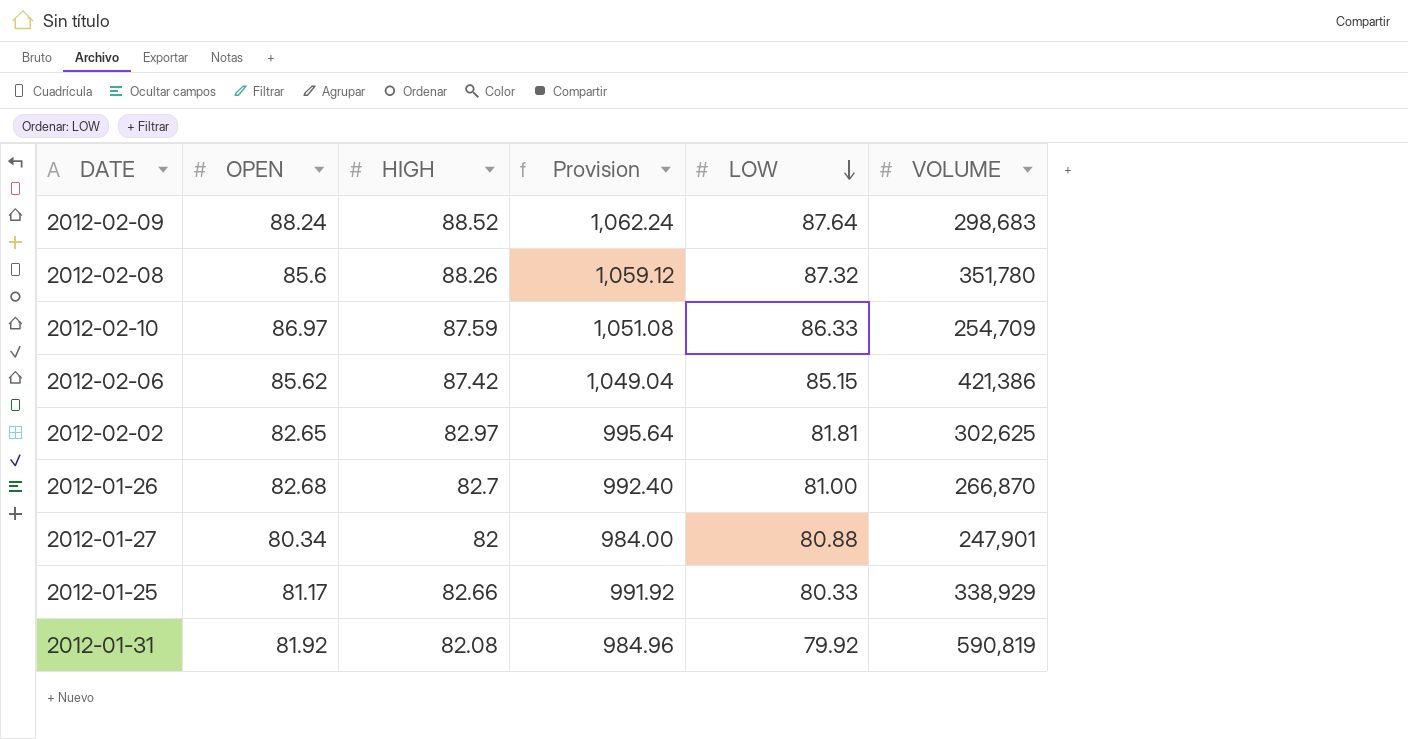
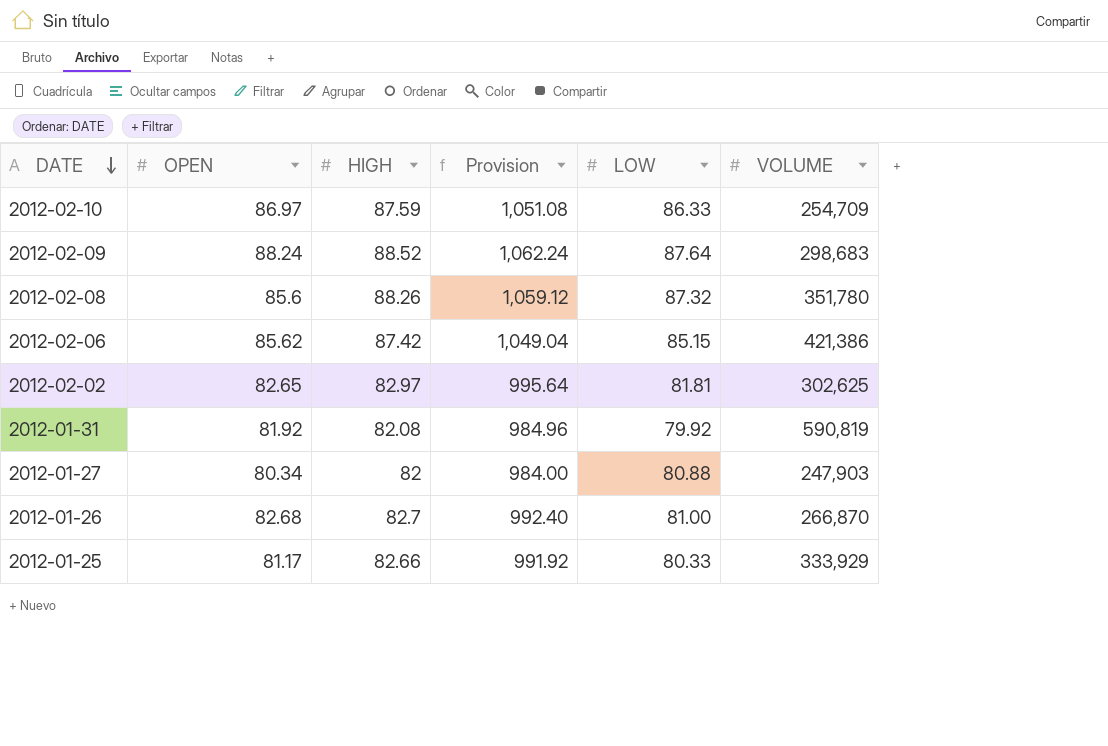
row order: LOW descending -> DATE descending
2012-01-27 | VOLUME: 247,901 -> 247,903
2012-01-25 | VOLUME: 338,929 -> 333,929

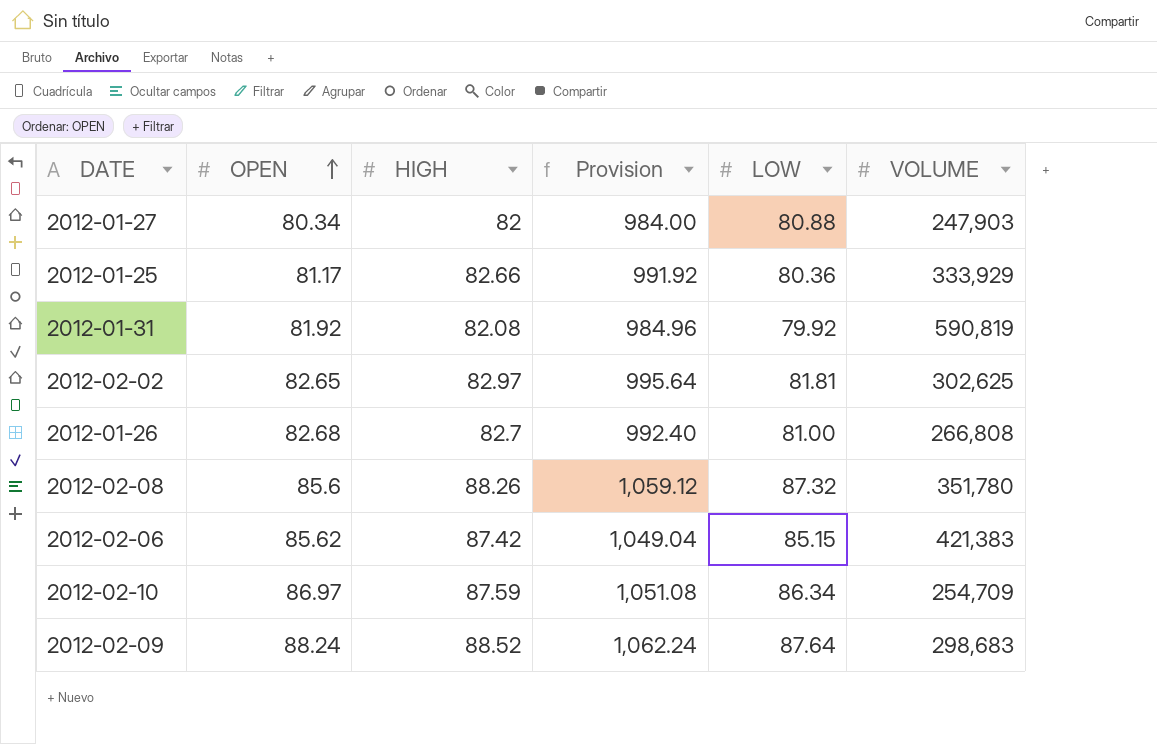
row order: DATE descending -> OPEN ascending
2012-01-25 | LOW: 80.33 -> 80.36
2012-01-26 | VOLUME: 266,870 -> 266,808
2012-02-06 | VOLUME: 421,386 -> 421,383
2012-02-10 | LOW: 86.33 -> 86.34

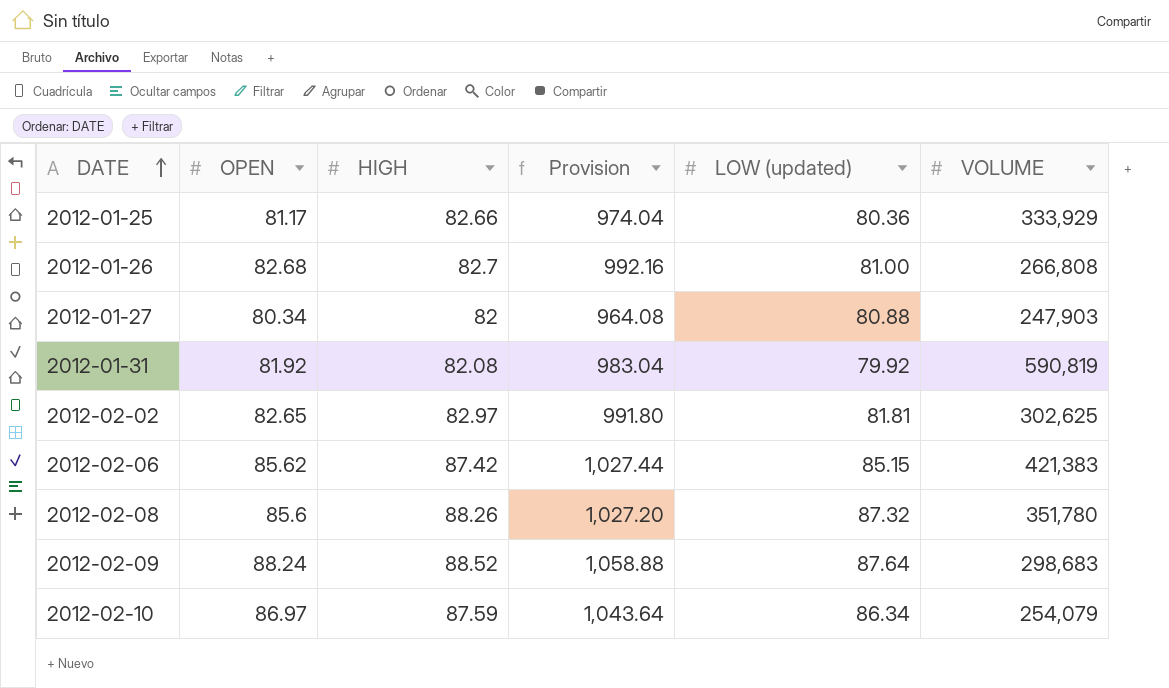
row order: OPEN ascending -> DATE ascending
column Provision | formula: [HIGH] * 12 -> [OPEN] * 12
column name: LOW -> LOW (updated)
2012-02-10 | VOLUME: 254,709 -> 254,079

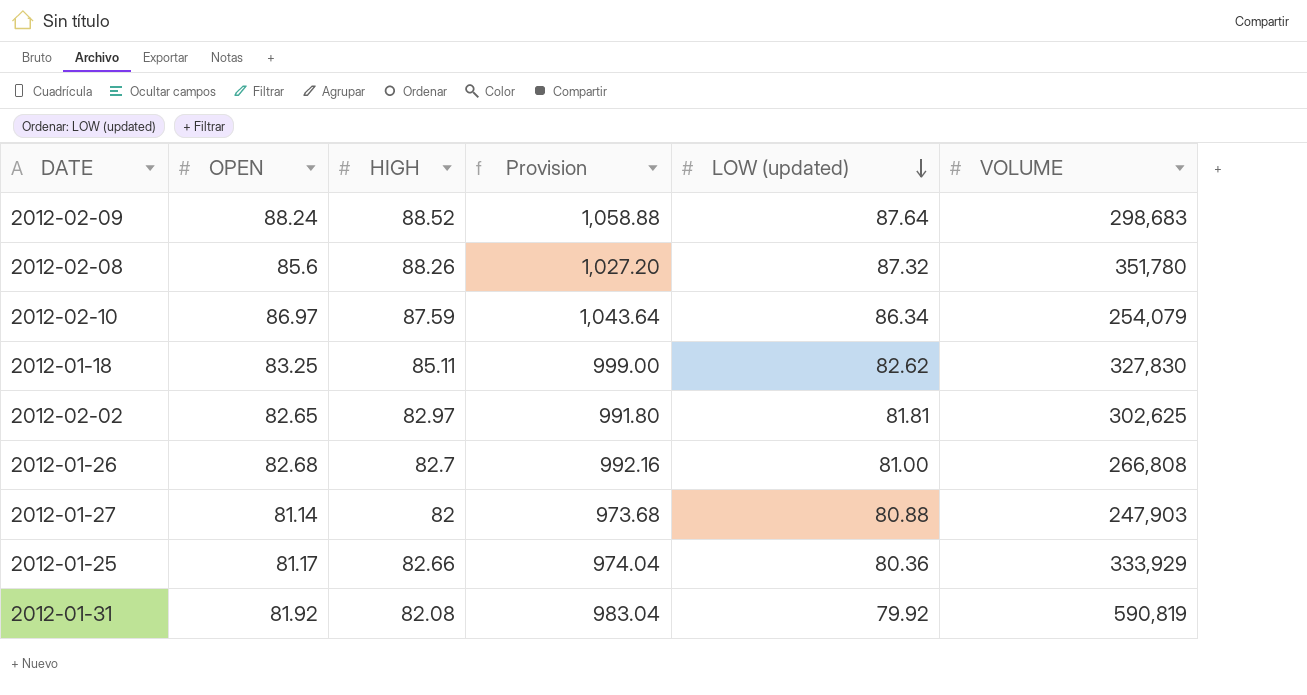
row order: DATE ascending -> LOW (updated) descending
row 2012-02-06: 85.62 | 87.42 | 1,027.44 | 85.15 | 421,383 -> none
row 2012-01-18: none -> 83.25 | 85.11 | 999.00 | 82.62 | 327,830
2012-01-27 | OPEN: 80.34 -> 81.14
2012-01-27 | Provision: 964.08 -> 973.68

